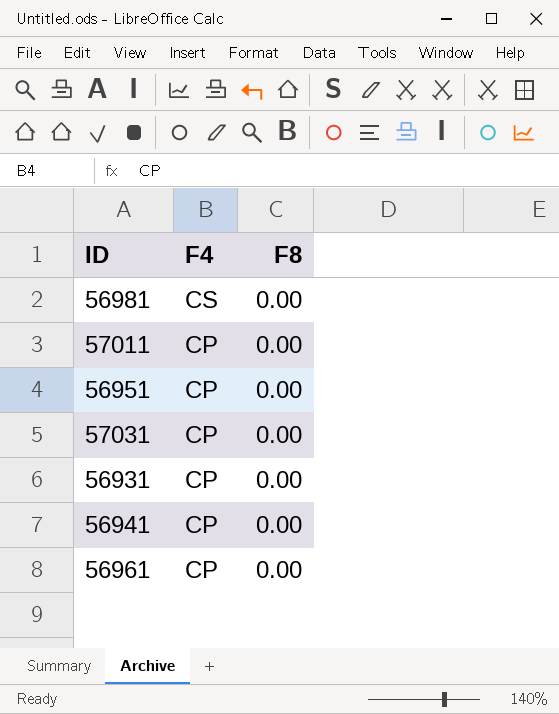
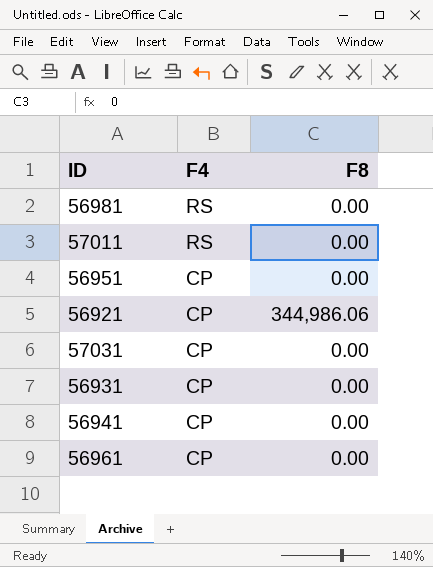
56981 | F4: CS -> RS
57011 | F4: CP -> RS
row 56921: none -> CP | 344,986.06

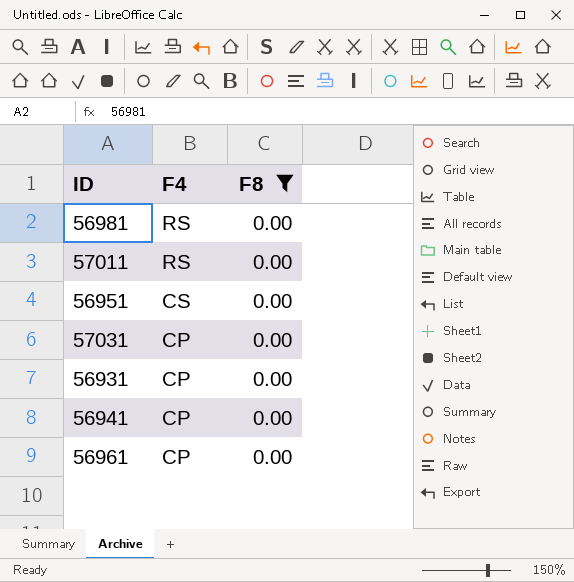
filter: none -> F8 = 0.00
56951 | F4: CP -> CS

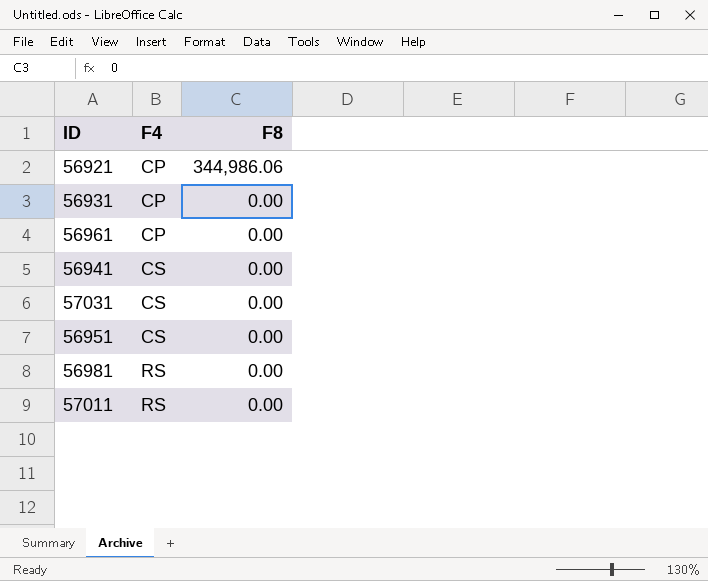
filter: F8 = 0.00 -> none
row order: F4 descending -> F4 ascending
56941 | F4: CP -> CS
57031 | F4: CP -> CS

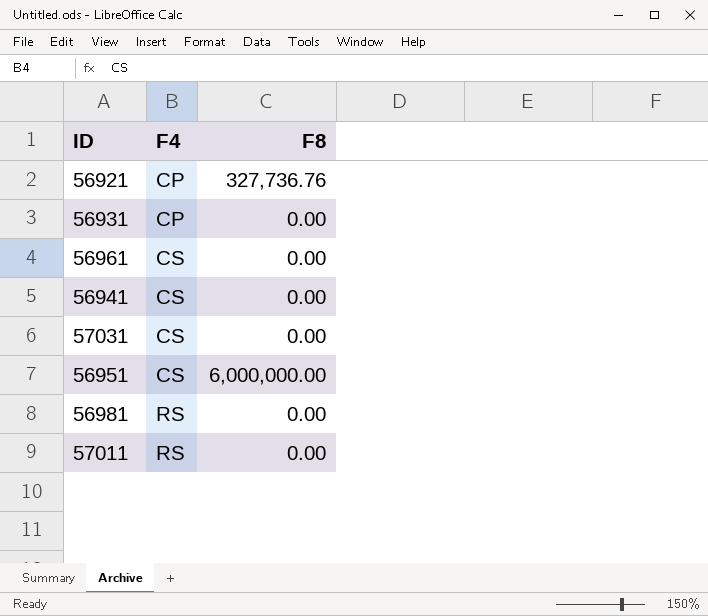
56921 | F8: 344,986.06 -> 327,736.76
56961 | F4: CP -> CS
56951 | F8: 0.00 -> 6,000,000.00

